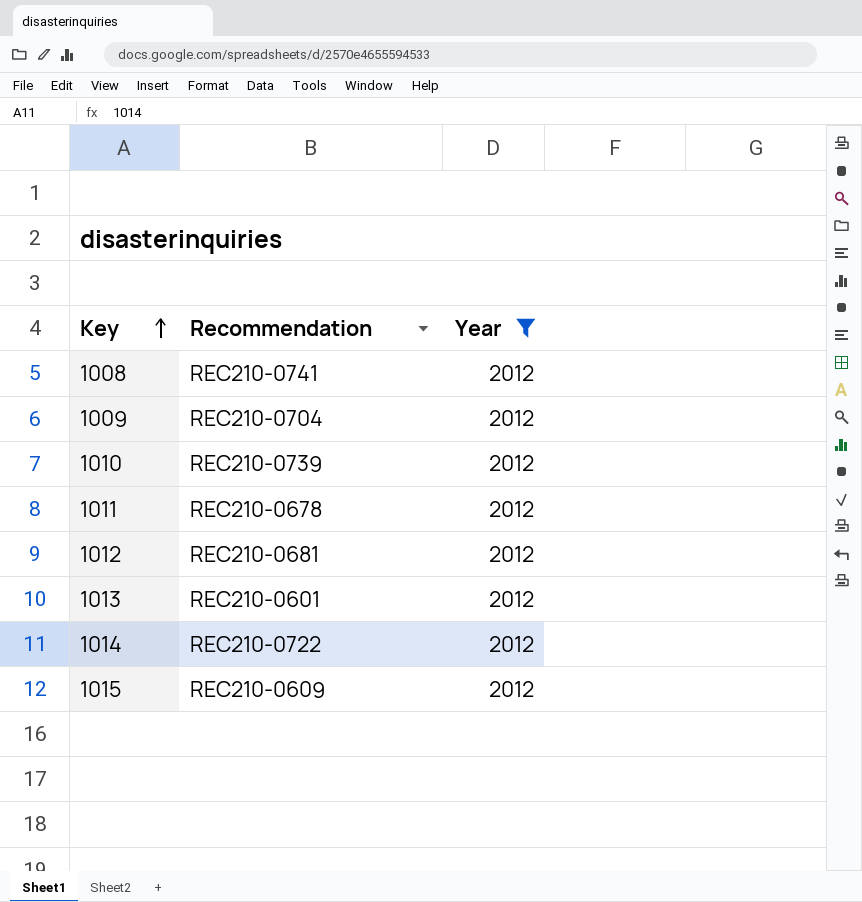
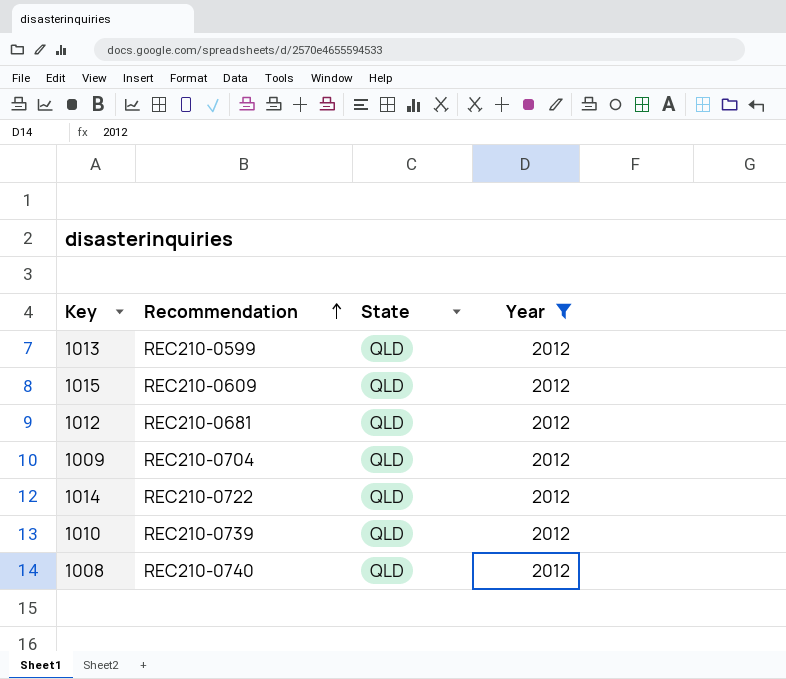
row order: Key ascending -> Recommendation ascending
column State | position: none -> 3
row 1011: REC210-0678 | 2012 -> none
1013 | Recommendation: REC210-0601 -> REC210-0599
1008 | Recommendation: REC210-0741 -> REC210-0740

